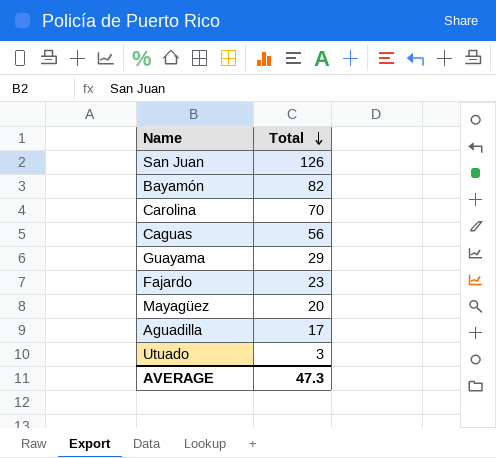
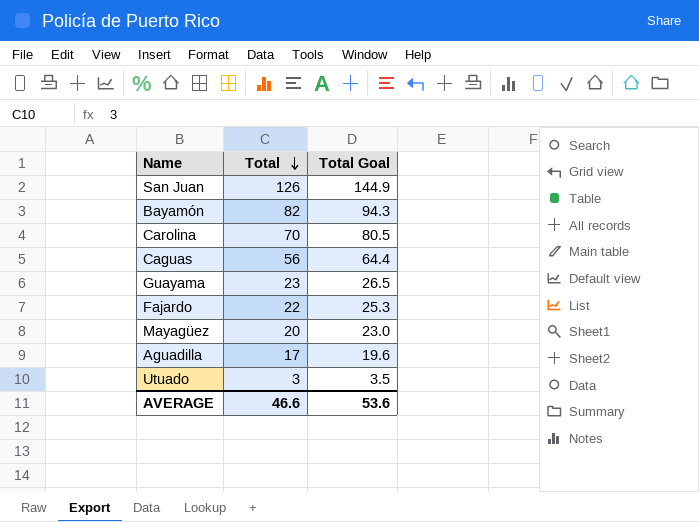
column Total Goal | formula: none -> [Total] * 1.15
Guayama | Total: 29 -> 23
Fajardo | Total: 23 -> 22
AVERAGE | Total: 47.3 -> 46.6

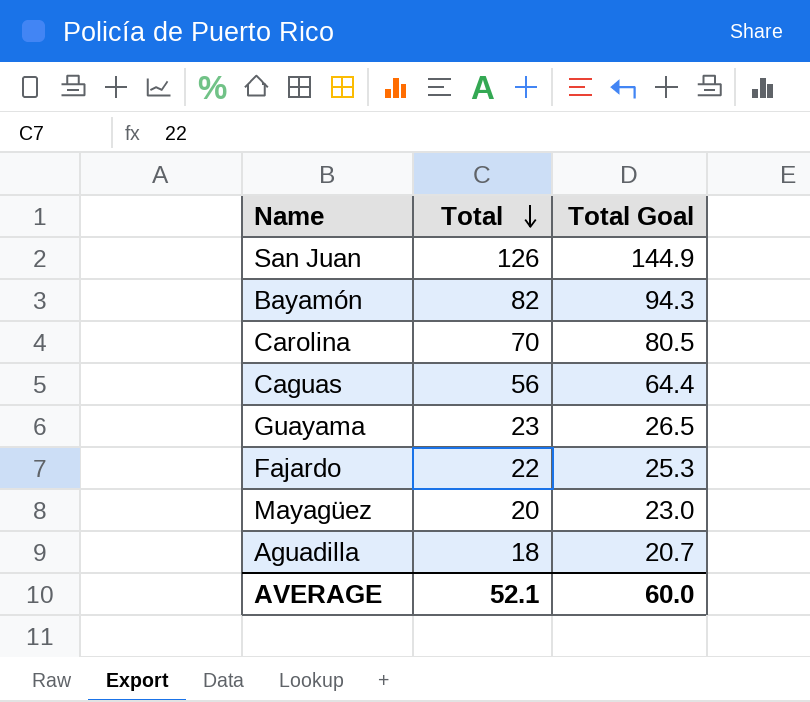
row Utuado: 3 | 3.5 -> none
Aguadilla | Total: 17 -> 18
Aguadilla | Total Goal: 19.6 -> 20.7
AVERAGE | Total: 46.6 -> 52.1
AVERAGE | Total Goal: 53.6 -> 60.0

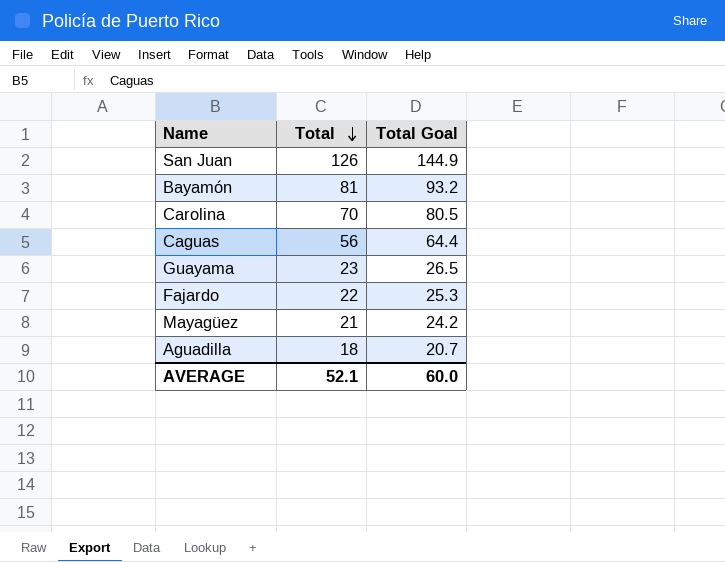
Bayamón | Total: 82 -> 81
Bayamón | Total Goal: 94.3 -> 93.2
Mayagüez | Total: 20 -> 21
Mayagüez | Total Goal: 23.0 -> 24.2

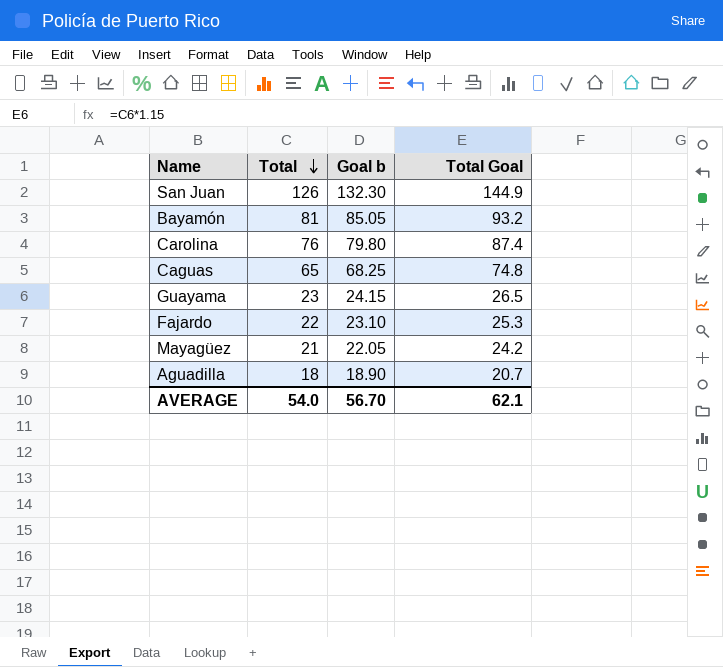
column Goal b | formula: none -> [Total] * 1.05
Carolina | Total: 70 -> 76
Carolina | Total Goal: 80.5 -> 87.4
Caguas | Total: 56 -> 65
Caguas | Total Goal: 64.4 -> 74.8
AVERAGE | Total: 52.1 -> 54.0
AVERAGE | Total Goal: 60.0 -> 62.1

